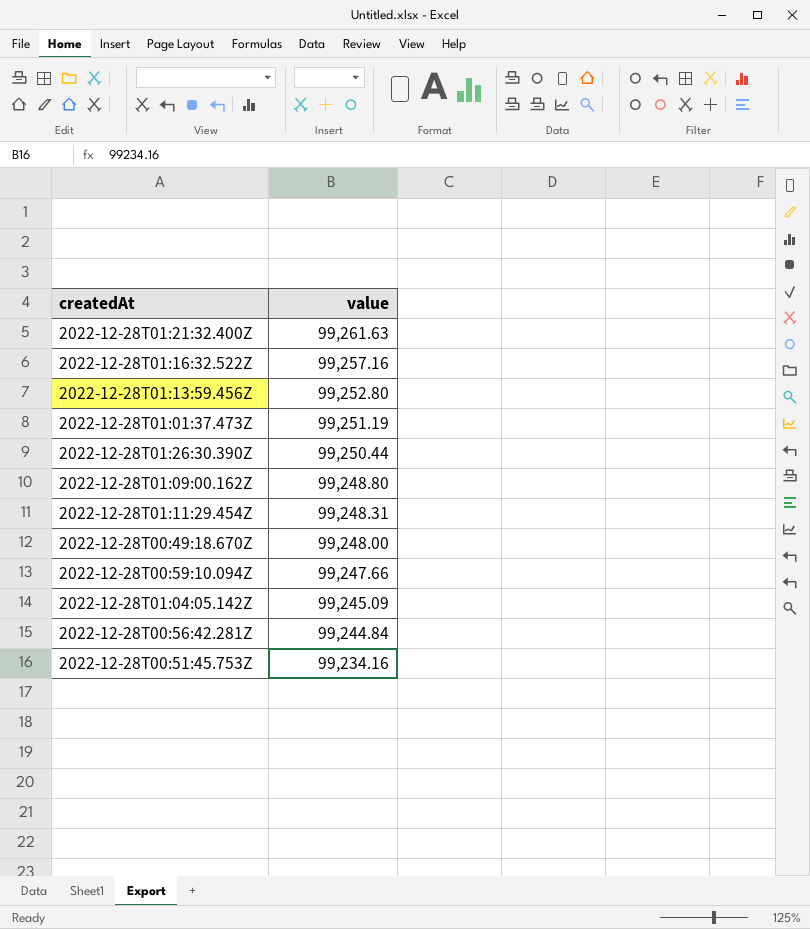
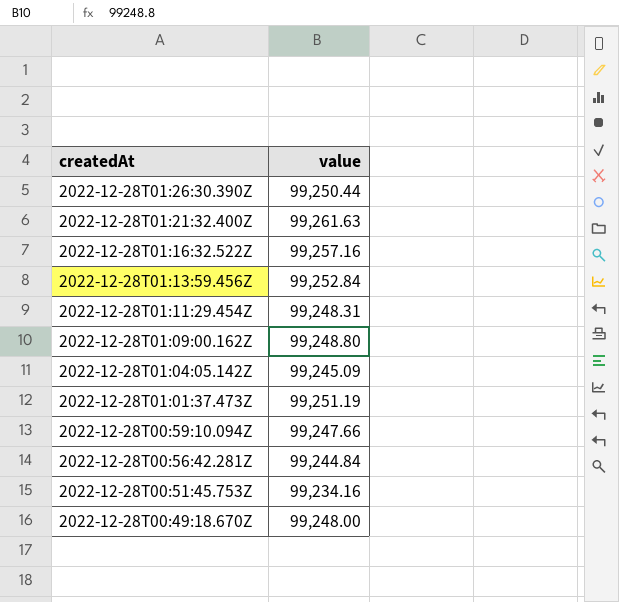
row order: value descending -> createdAt descending
2022-12-28T01:13:59.456Z | value: 99,252.80 -> 99,252.84

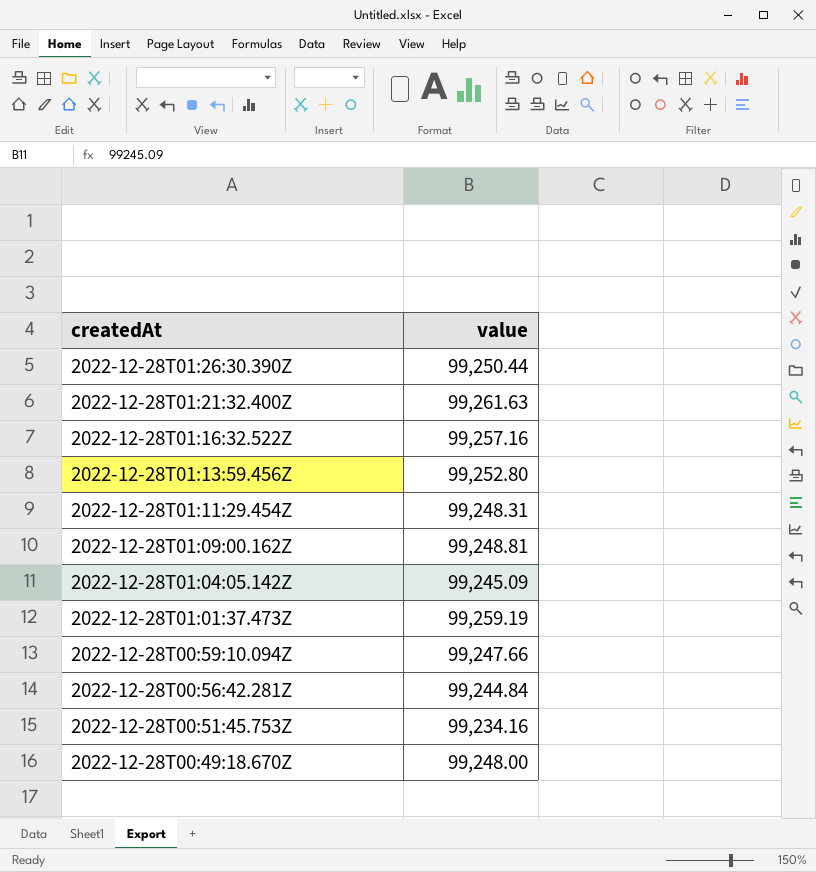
2022-12-28T01:13:59.456Z | value: 99,252.84 -> 99,252.80
2022-12-28T01:09:00.162Z | value: 99,248.80 -> 99,248.81
2022-12-28T01:01:37.473Z | value: 99,251.19 -> 99,259.19

